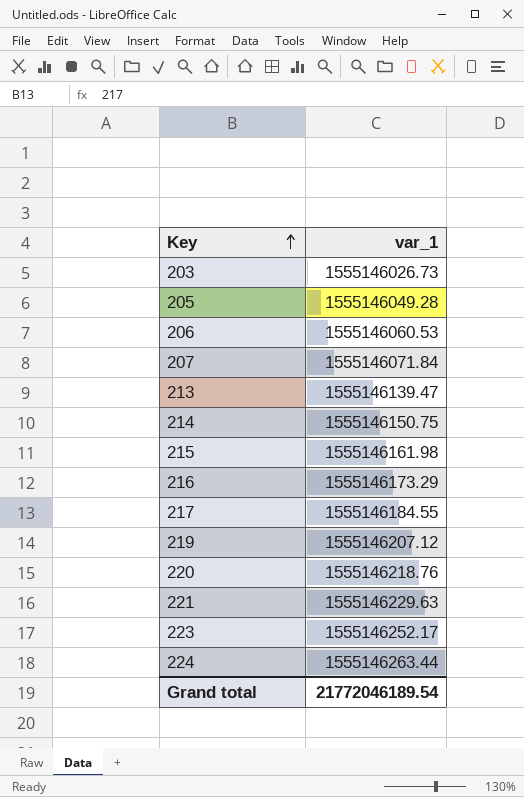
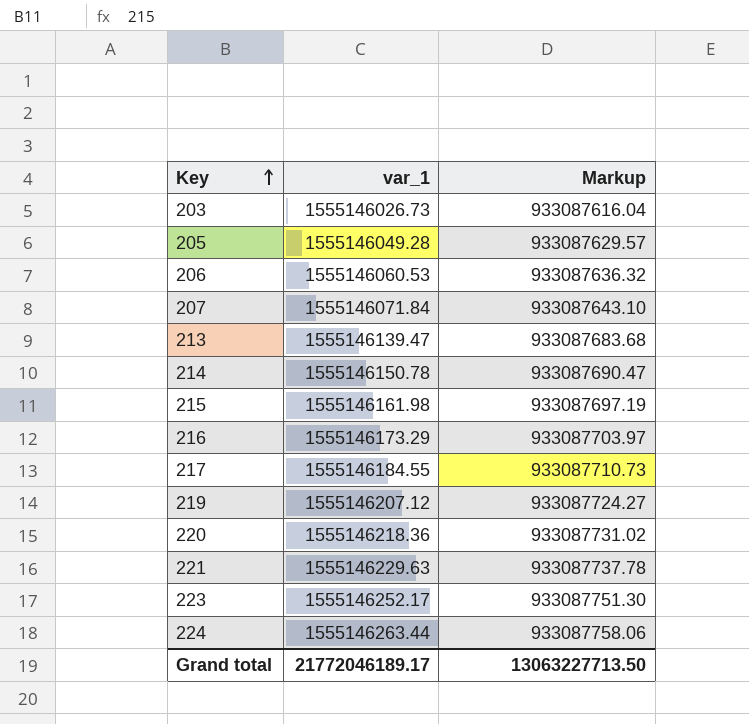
column Markup | formula: none -> [var_1] * 0.6
214 | var_1: 1555146150.75 -> 1555146150.78
220 | var_1: 1555146218.76 -> 1555146218.36
Grand total | var_1: 21772046189.54 -> 21772046189.17

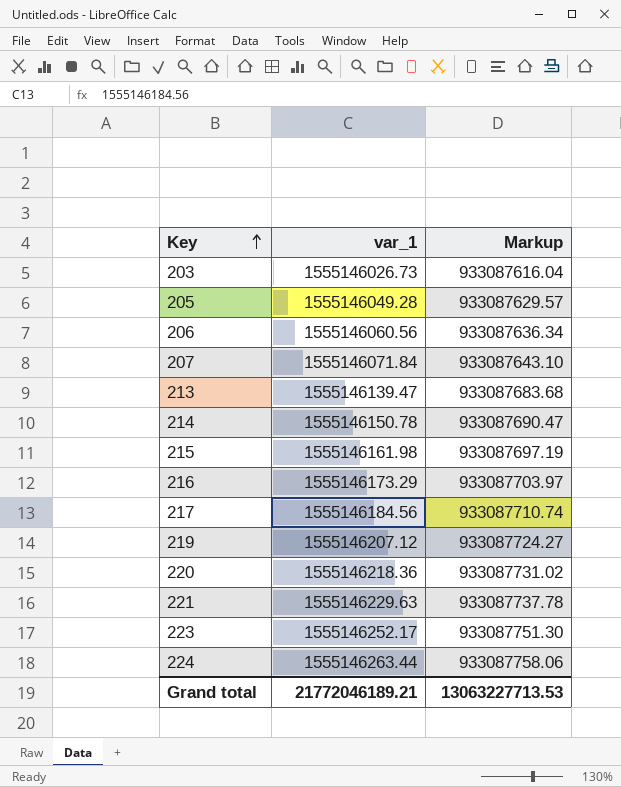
206 | var_1: 1555146060.53 -> 1555146060.56
206 | Markup: 933087636.32 -> 933087636.34
217 | var_1: 1555146184.55 -> 1555146184.56
217 | Markup: 933087710.73 -> 933087710.74
Grand total | var_1: 21772046189.17 -> 21772046189.21
Grand total | Markup: 13063227713.50 -> 13063227713.53

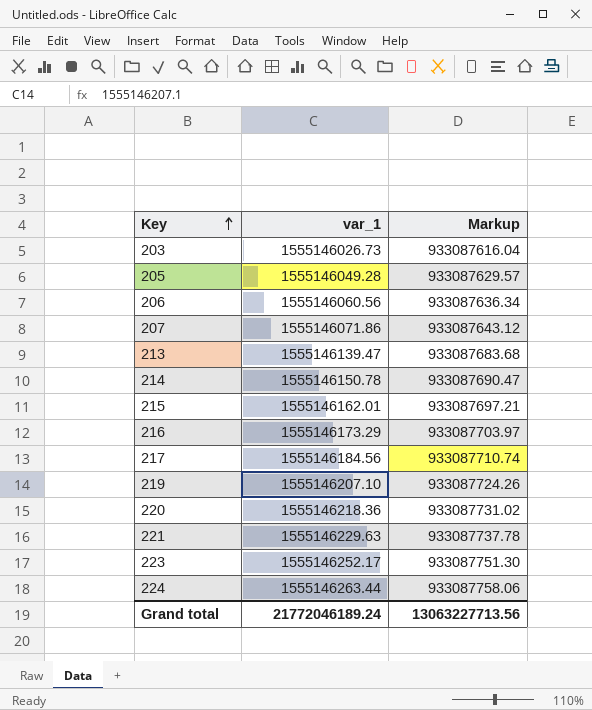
207 | var_1: 1555146071.84 -> 1555146071.86
207 | Markup: 933087643.10 -> 933087643.12
215 | var_1: 1555146161.98 -> 1555146162.01
215 | Markup: 933087697.19 -> 933087697.21
219 | var_1: 1555146207.12 -> 1555146207.10
219 | Markup: 933087724.27 -> 933087724.26
Grand total | var_1: 21772046189.21 -> 21772046189.24
Grand total | Markup: 13063227713.53 -> 13063227713.56

